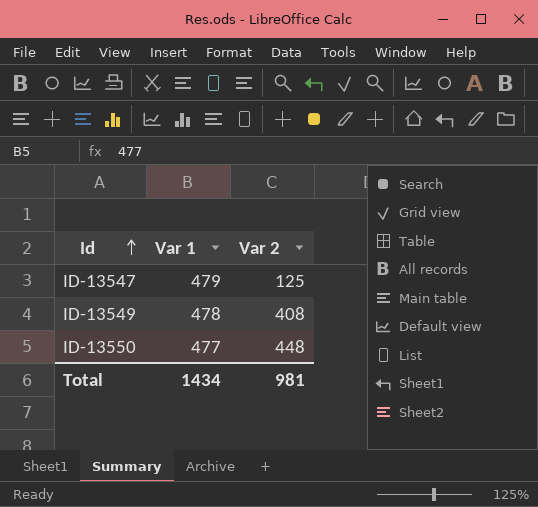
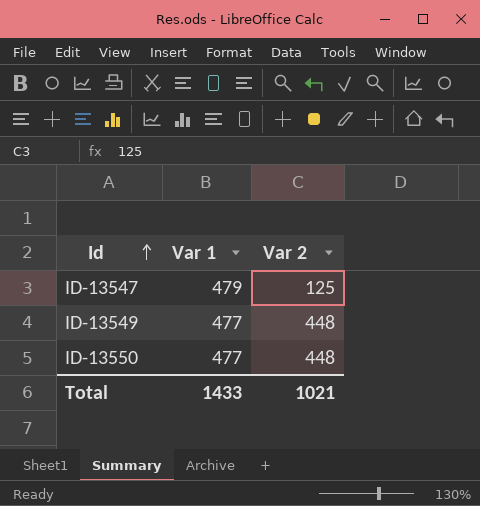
ID-13549 | Var 1: 478 -> 477
ID-13549 | Var 2: 408 -> 448
Total | Var 1: 1434 -> 1433
Total | Var 2: 981 -> 1021

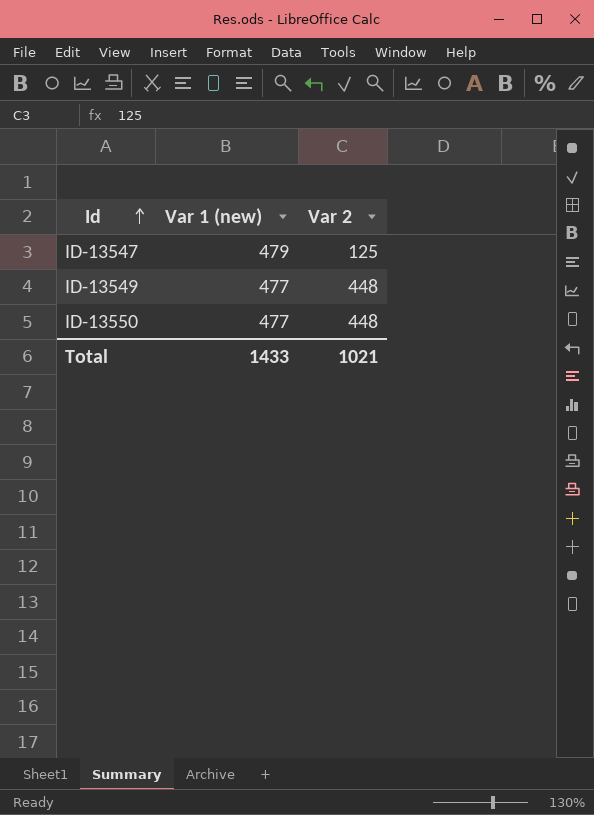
column name: Var 1 -> Var 1 (new)

